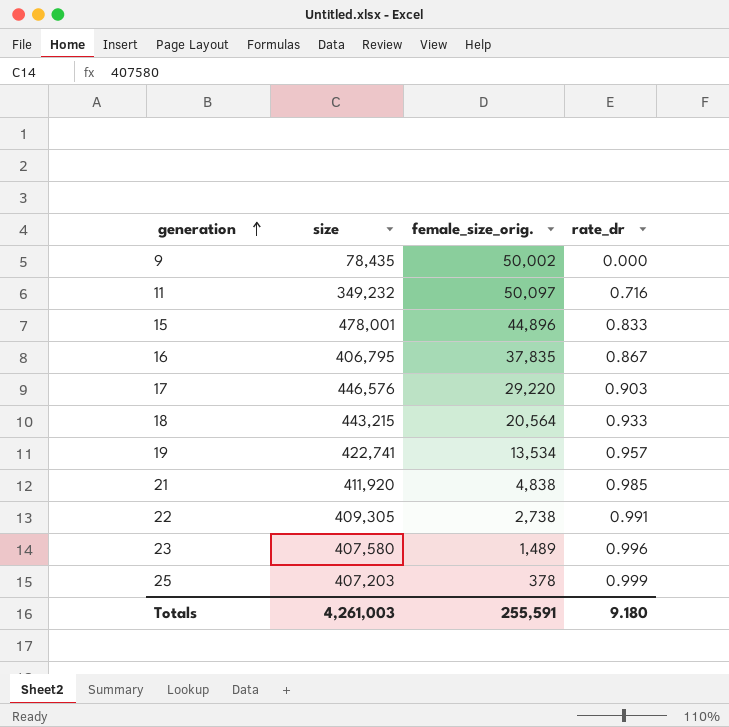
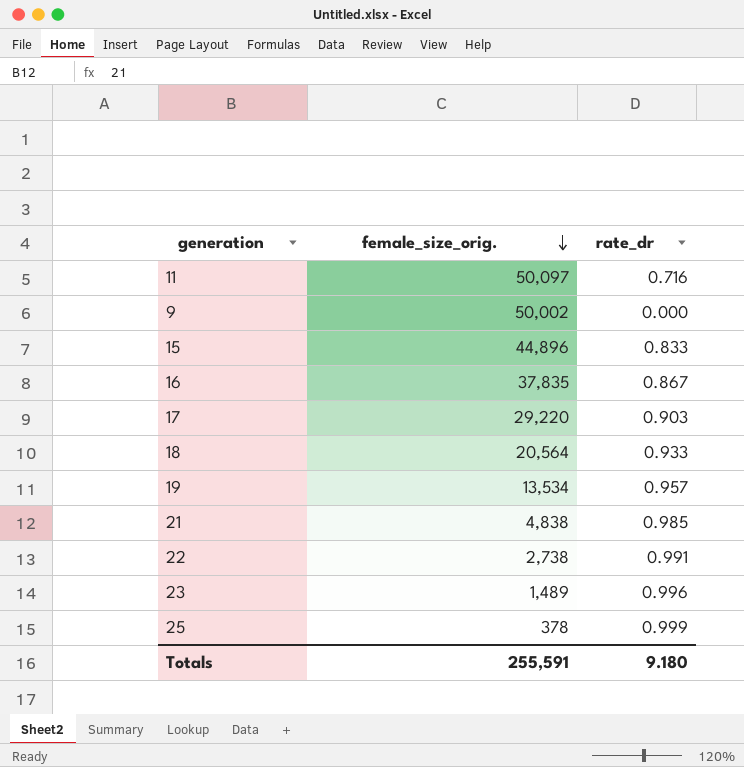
row order: generation ascending -> female_size_orig. descending
column size | position: 2 -> none

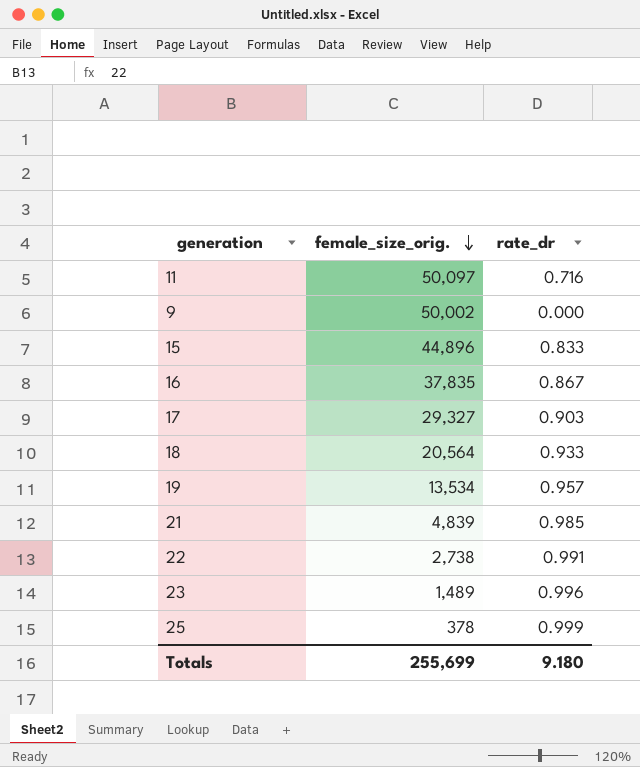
17 | female_size_orig.: 29,220 -> 29,327
21 | female_size_orig.: 4,838 -> 4,839
Totals | female_size_orig.: 255,591 -> 255,699

